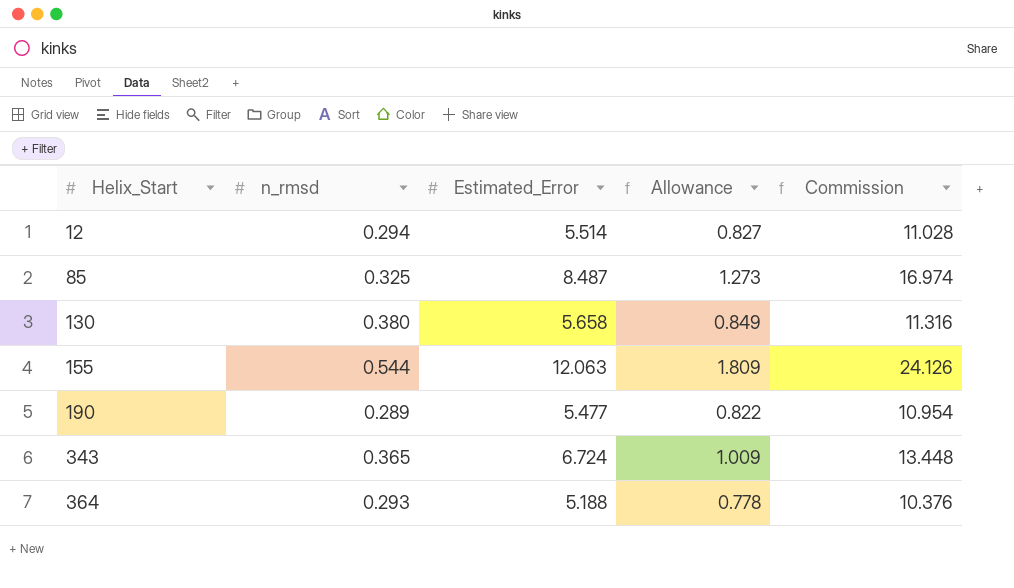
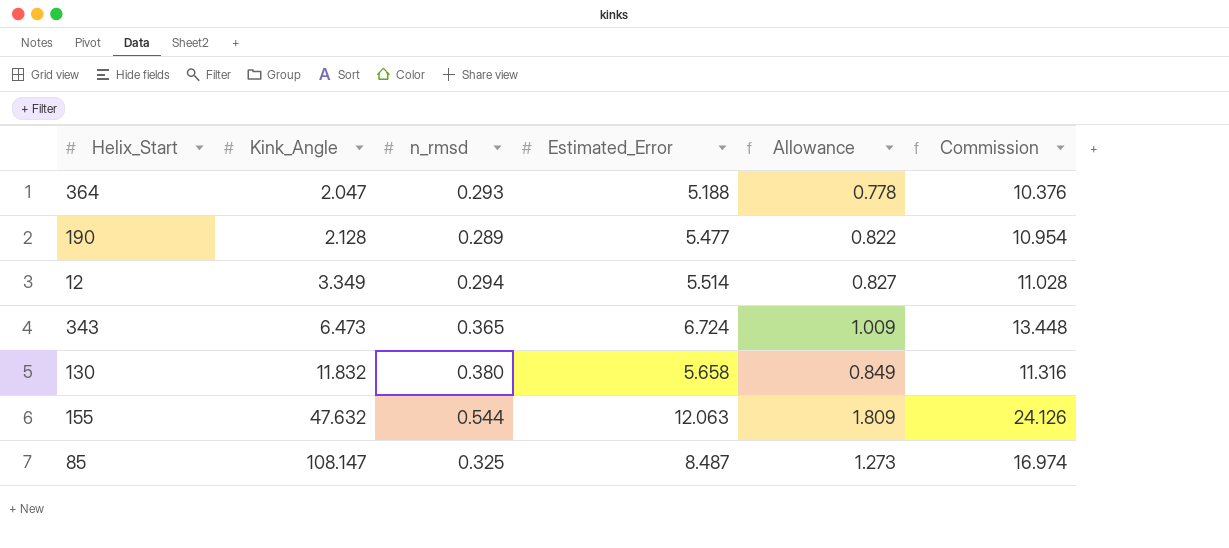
row order: Helix_Start ascending -> Kink_Angle ascending
column Kink_Angle | position: none -> 2

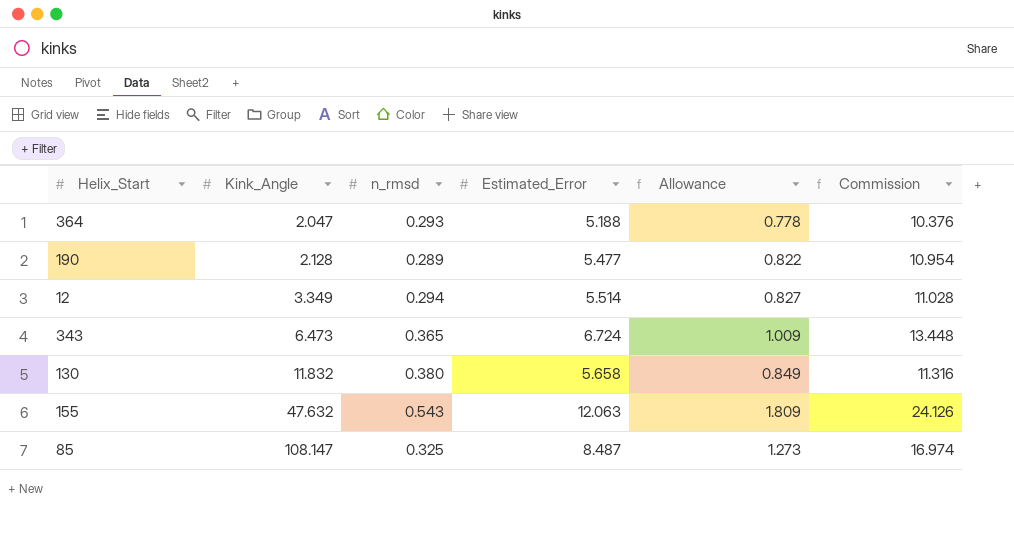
155 | n_rmsd: 0.544 -> 0.543

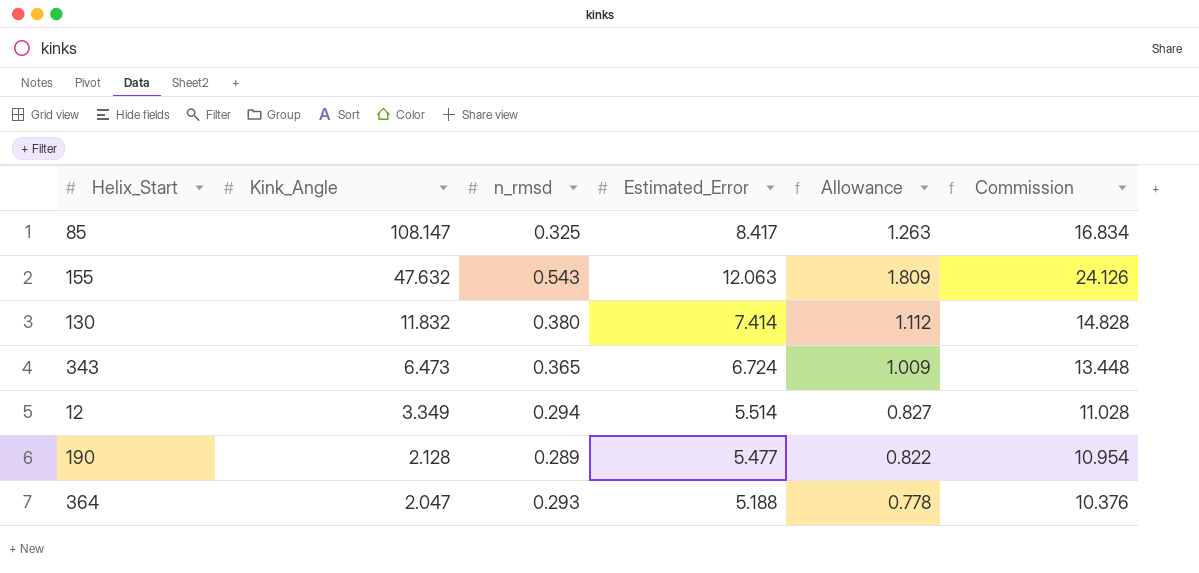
row order: Kink_Angle ascending -> Kink_Angle descending
85 | Estimated_Error: 8.487 -> 8.417
85 | Allowance: 1.273 -> 1.263
85 | Commission: 16.974 -> 16.834
130 | Estimated_Error: 5.658 -> 7.414
130 | Allowance: 0.849 -> 1.112
130 | Commission: 11.316 -> 14.828

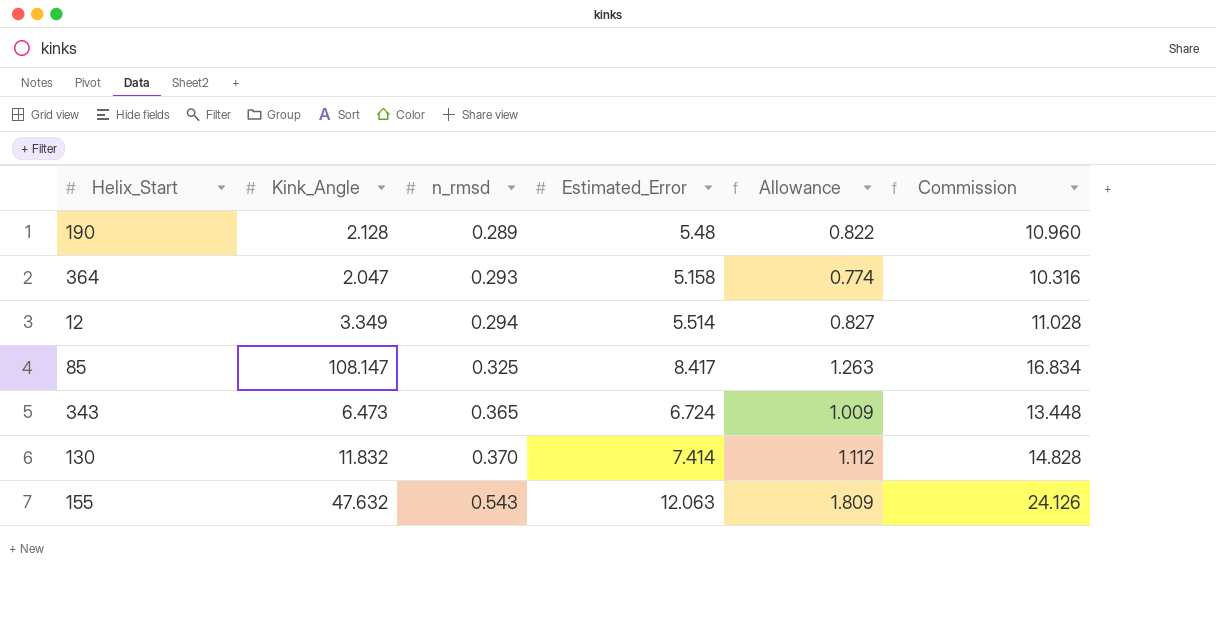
row order: Kink_Angle descending -> n_rmsd ascending
190 | Estimated_Error: 5.477 -> 5.48
190 | Commission: 10.954 -> 10.960
364 | Estimated_Error: 5.188 -> 5.158
364 | Allowance: 0.778 -> 0.774
364 | Commission: 10.376 -> 10.316
130 | n_rmsd: 0.380 -> 0.370

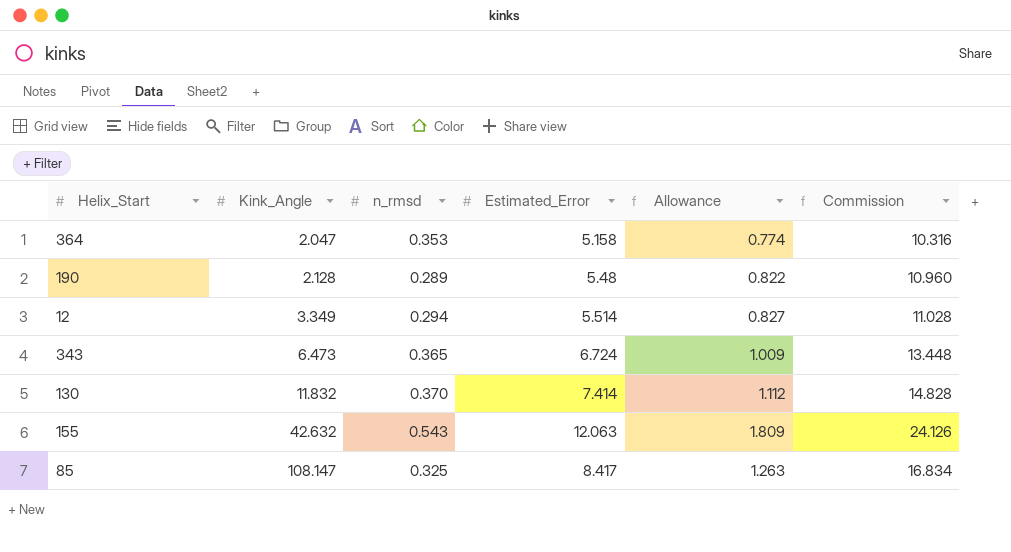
row order: n_rmsd ascending -> Kink_Angle ascending
364 | n_rmsd: 0.293 -> 0.353
155 | Kink_Angle: 47.632 -> 42.632

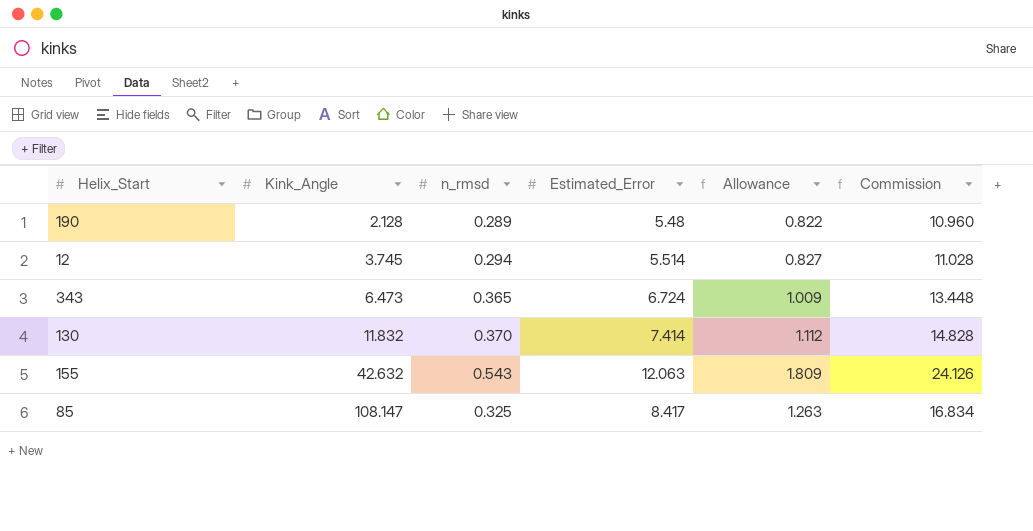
row 364: 2.047 | 0.353 | 5.158 | 0.774 | 10.316 -> none
12 | Kink_Angle: 3.349 -> 3.745

